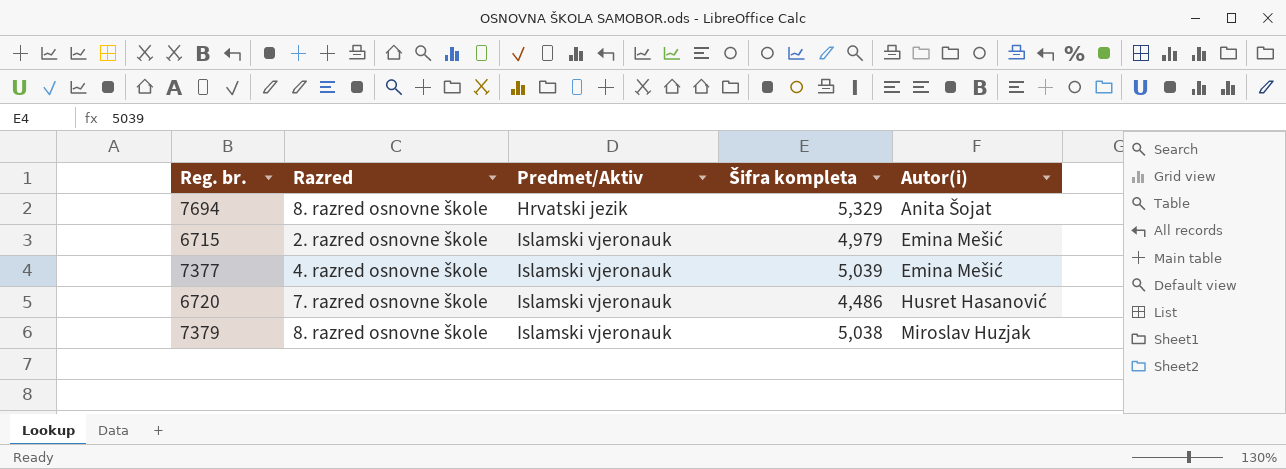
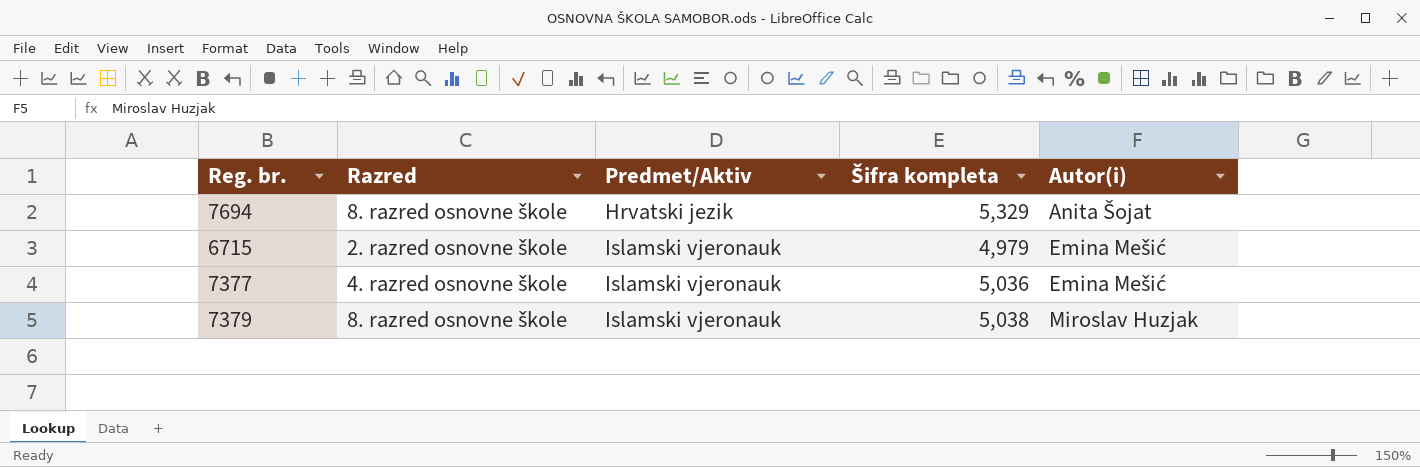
row 6720: 7. razred osnovne škole | Islamski vjeronauk | 4,486 | Husret Hasanović -> none
7377 | Šifra kompleta: 5,039 -> 5,036

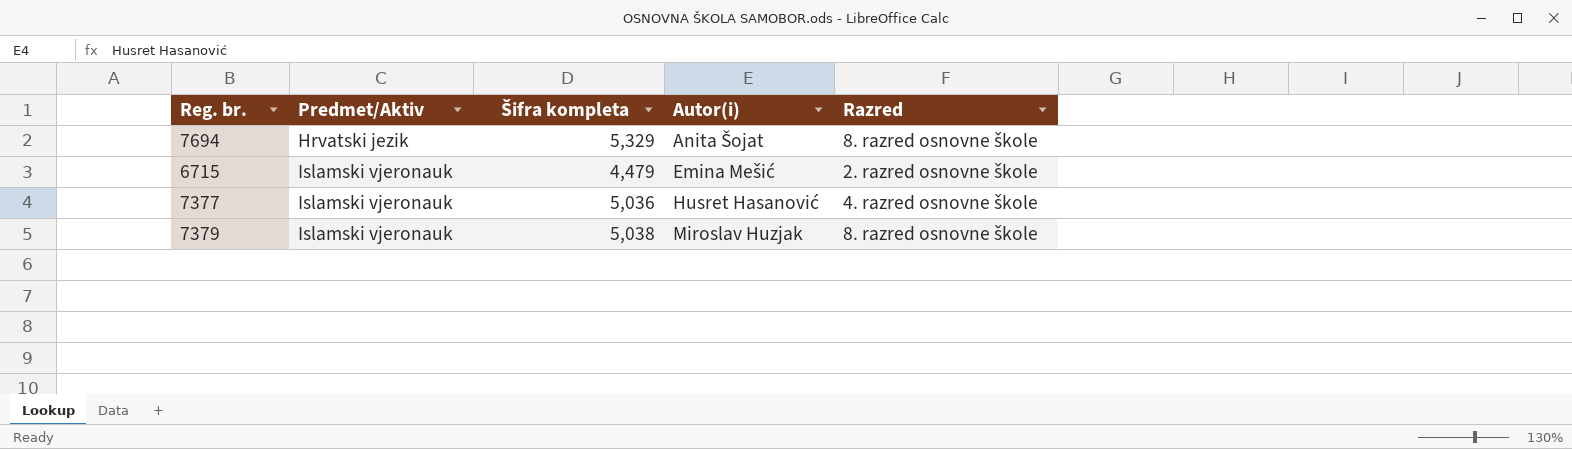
column Razred | position: 2 -> 5
6715 | Šifra kompleta: 4,979 -> 4,479
7377 | Autor(i): Emina Mešić -> Husret Hasanović

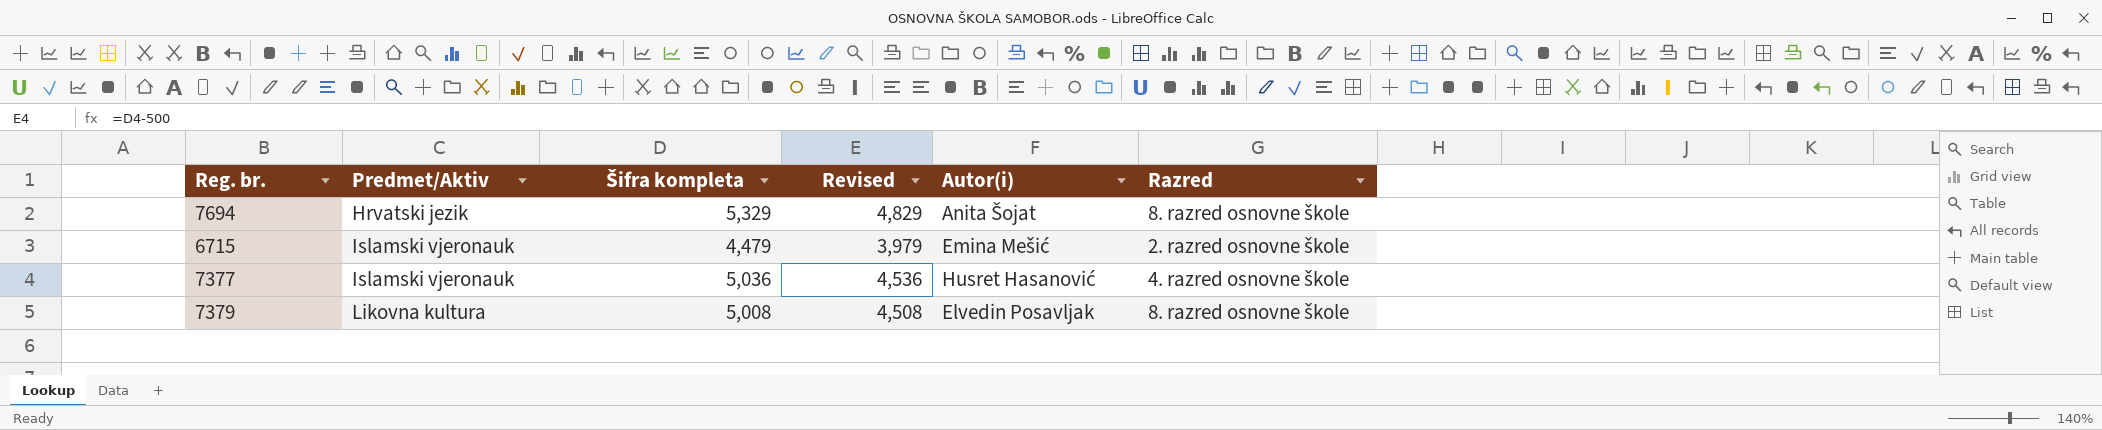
column Revised | formula: none -> [Šifra kompleta] - 500
7379 | Predmet/Aktiv: Islamski vjeronauk -> Likovna kultura
7379 | Šifra kompleta: 5,038 -> 5,008
7379 | Autor(i): Miroslav Huzjak -> Elvedin Posavljak

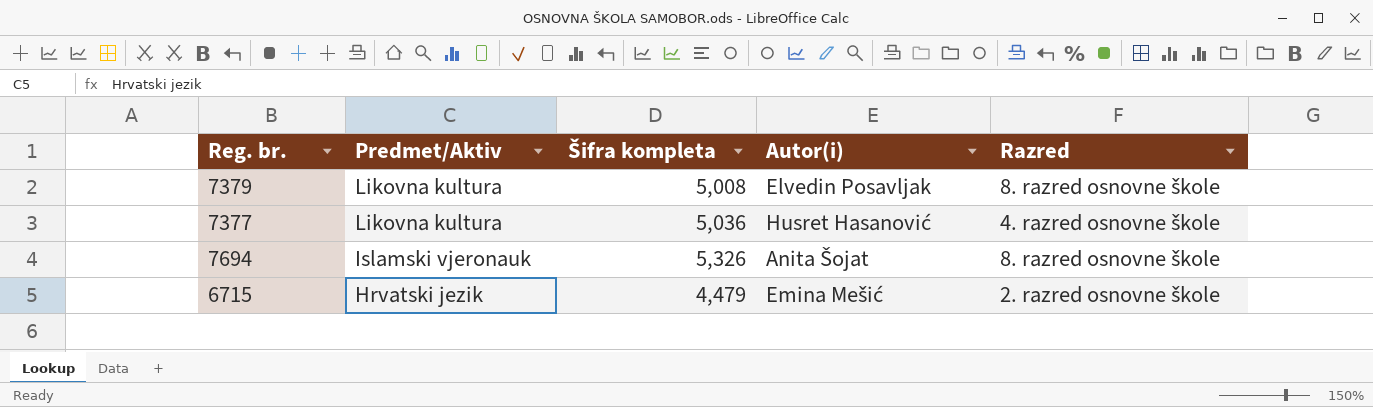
row order: Predmet/Aktiv ascending -> Predmet/Aktiv descending
column Revised | formula: [Šifra kompleta] - 500 -> none
7377 | Predmet/Aktiv: Islamski vjeronauk -> Likovna kultura
7694 | Predmet/Aktiv: Hrvatski jezik -> Islamski vjeronauk
7694 | Šifra kompleta: 5,329 -> 5,326
6715 | Predmet/Aktiv: Islamski vjeronauk -> Hrvatski jezik

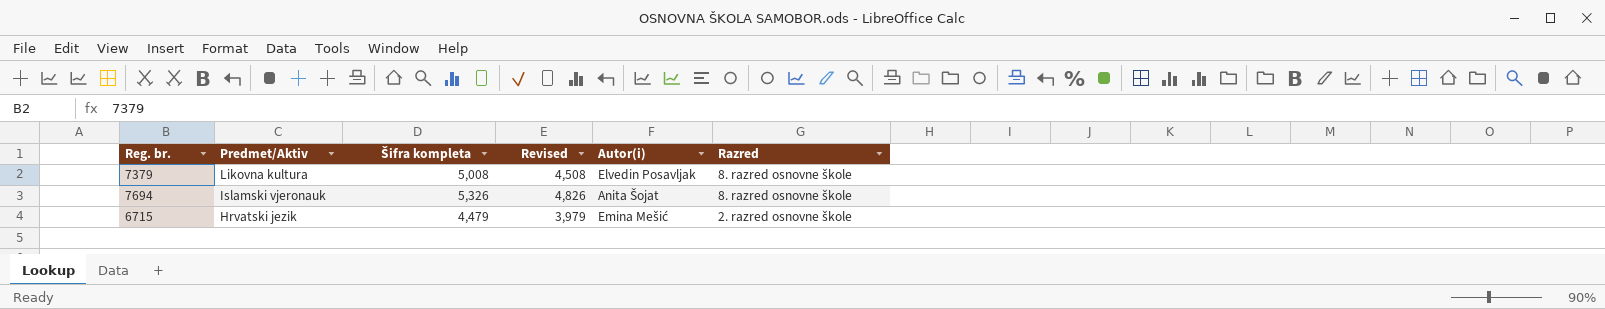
column Revised | formula: none -> [Šifra kompleta] - 500
row 7377: Likovna kultura | 5,036 | Husret Hasanović | 4. razred osnovne škole -> none

